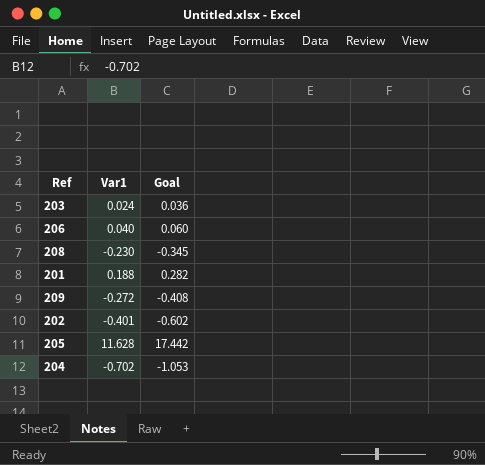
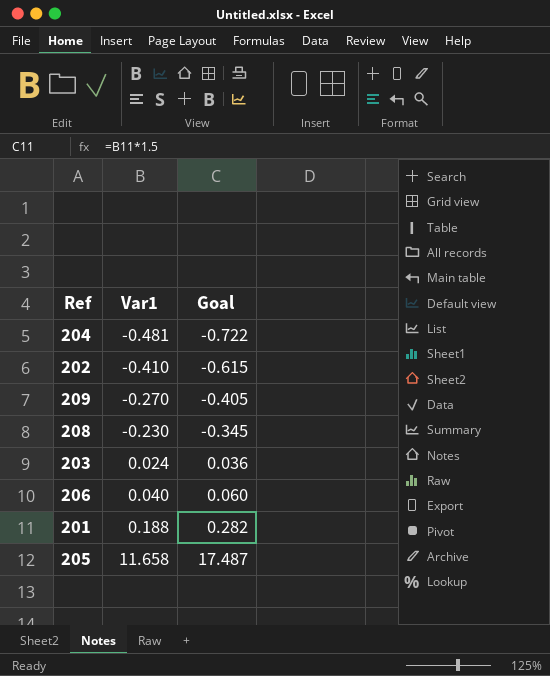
row order: none -> Var1 ascending
204 | Var1: -0.702 -> -0.481
204 | Goal: -1.053 -> -0.722
202 | Var1: -0.401 -> -0.410
202 | Goal: -0.602 -> -0.615
209 | Var1: -0.272 -> -0.270
209 | Goal: -0.408 -> -0.405
205 | Var1: 11.628 -> 11.658
205 | Goal: 17.442 -> 17.487

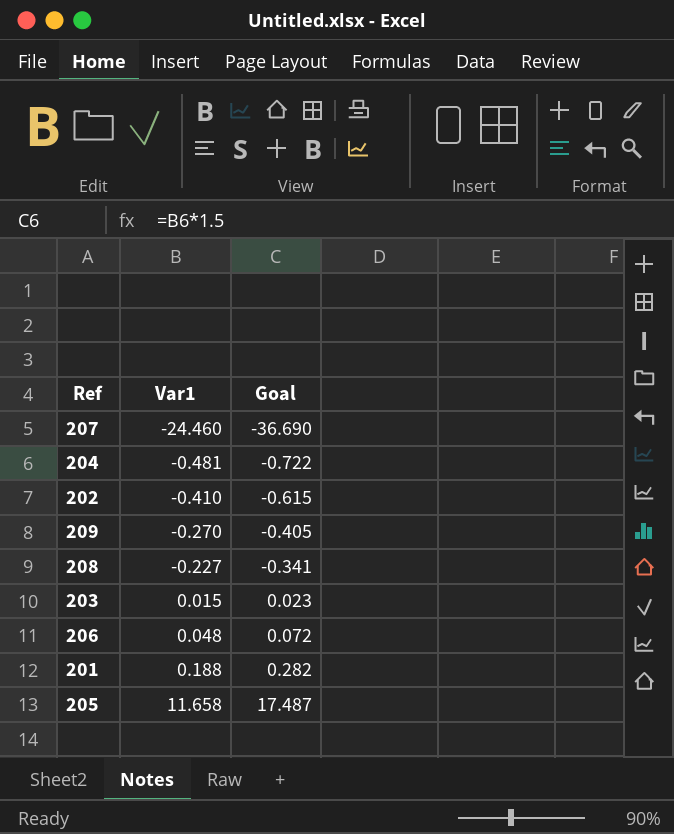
row 207: none -> -24.460 | -36.690
208 | Var1: -0.230 -> -0.227
208 | Goal: -0.345 -> -0.341
203 | Var1: 0.024 -> 0.015
203 | Goal: 0.036 -> 0.023
206 | Var1: 0.040 -> 0.048
206 | Goal: 0.060 -> 0.072

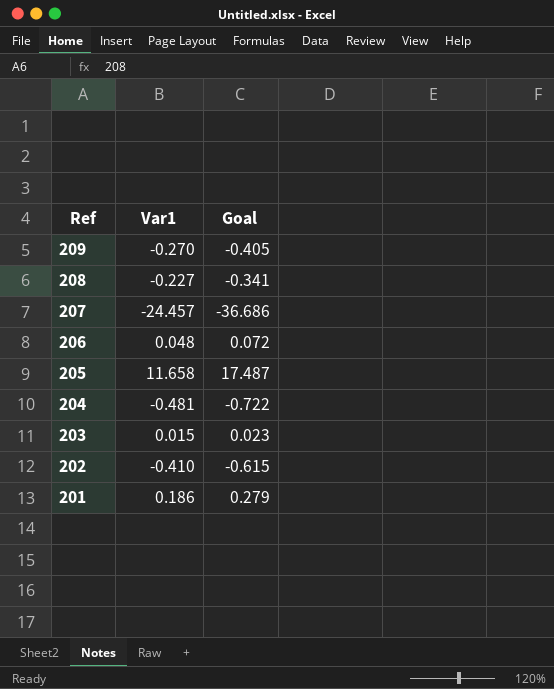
row order: Var1 ascending -> Ref descending
207 | Var1: -24.460 -> -24.457
207 | Goal: -36.690 -> -36.686
201 | Var1: 0.188 -> 0.186
201 | Goal: 0.282 -> 0.279

